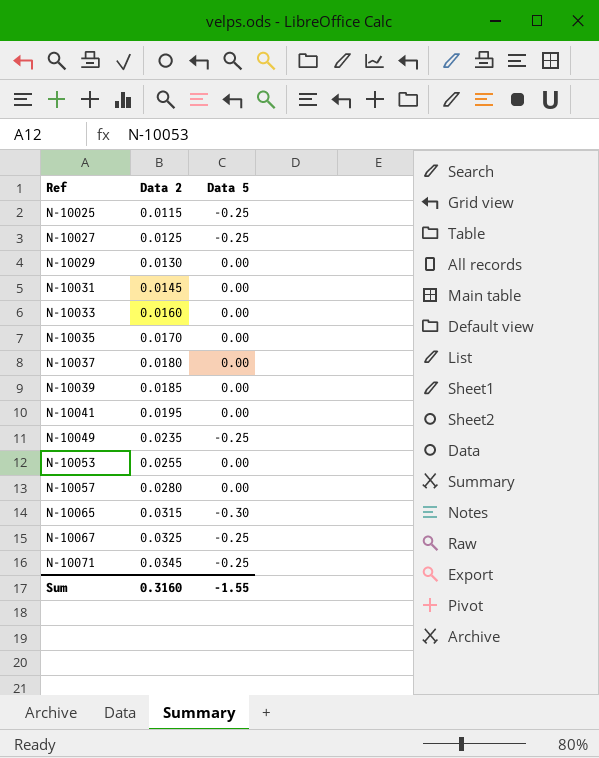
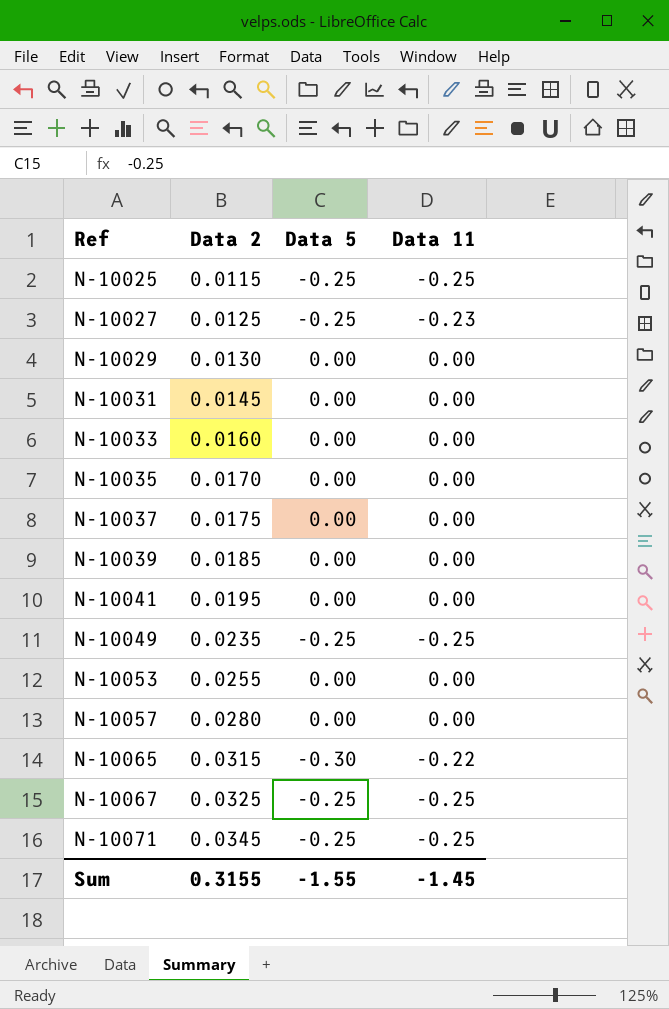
column Data 11 | position: none -> 4
N-10037 | Data 2: 0.0180 -> 0.0175
Sum | Data 2: 0.3160 -> 0.3155

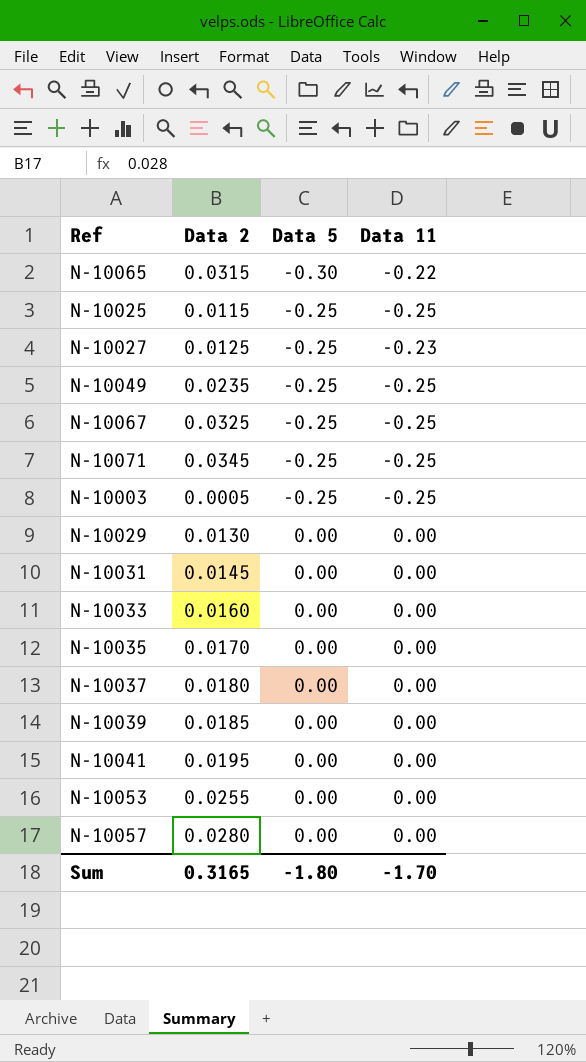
row order: Ref ascending -> Data 5 ascending
row N-10003: none -> 0.0005 | -0.25 | -0.25
N-10037 | Data 2: 0.0175 -> 0.0180
Sum | Data 2: 0.3155 -> 0.3165
Sum | Data 5: -1.55 -> -1.80
Sum | Data 11: -1.45 -> -1.70

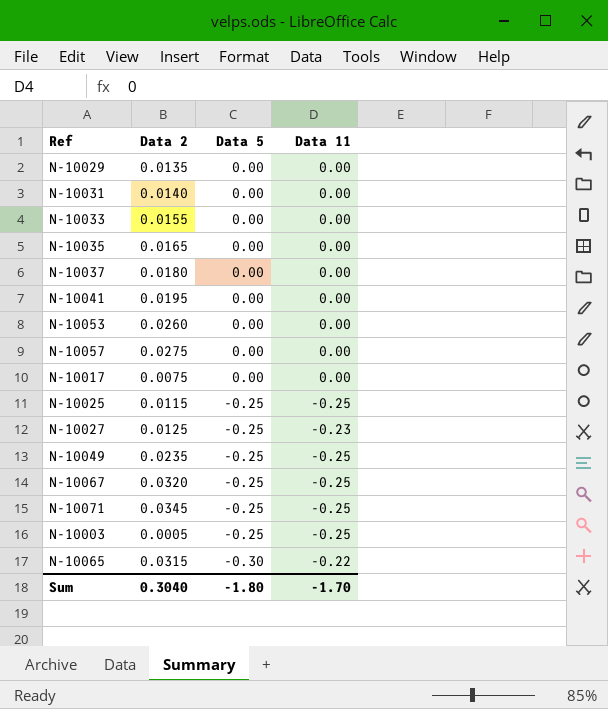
row order: Data 5 ascending -> Data 5 descending
row N-10039: 0.0185 | 0.00 | 0.00 -> none
N-10029 | Data 2: 0.0130 -> 0.0135
N-10031 | Data 2: 0.0145 -> 0.0140
N-10033 | Data 2: 0.0160 -> 0.0155
N-10035 | Data 2: 0.0170 -> 0.0165
N-10053 | Data 2: 0.0255 -> 0.0260
N-10057 | Data 2: 0.0280 -> 0.0275
row N-10017: none -> 0.0075 | 0.00 | 0.00
N-10067 | Data 2: 0.0325 -> 0.0320
Sum | Data 2: 0.3165 -> 0.3040

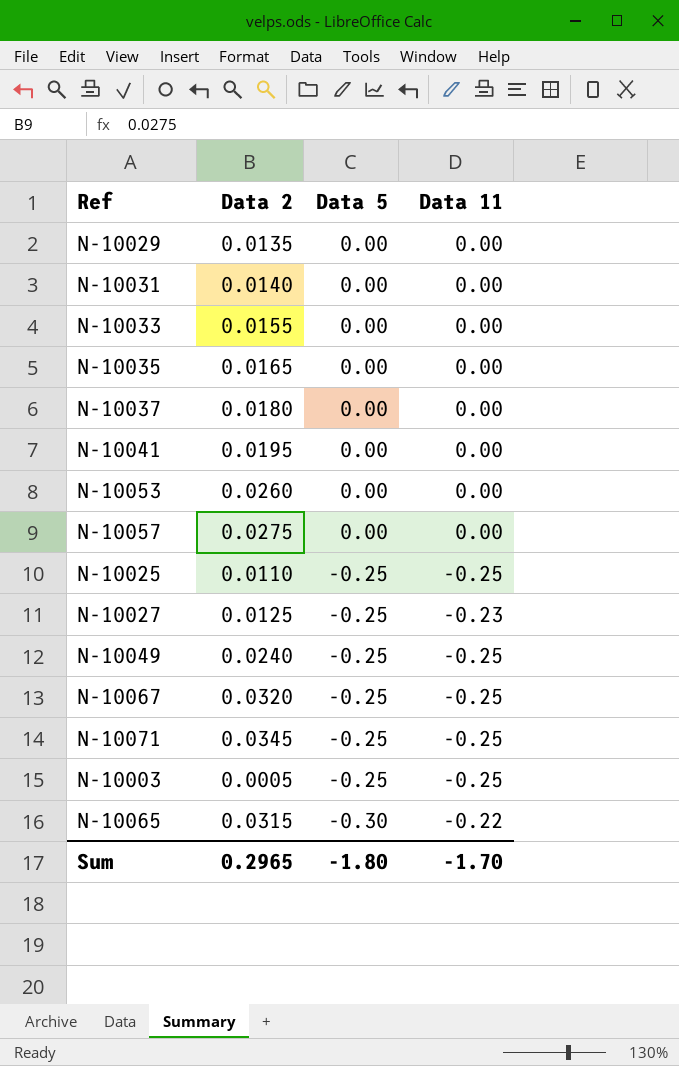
row N-10017: 0.0075 | 0.00 | 0.00 -> none
N-10025 | Data 2: 0.0115 -> 0.0110
N-10049 | Data 2: 0.0235 -> 0.0240
Sum | Data 2: 0.3040 -> 0.2965

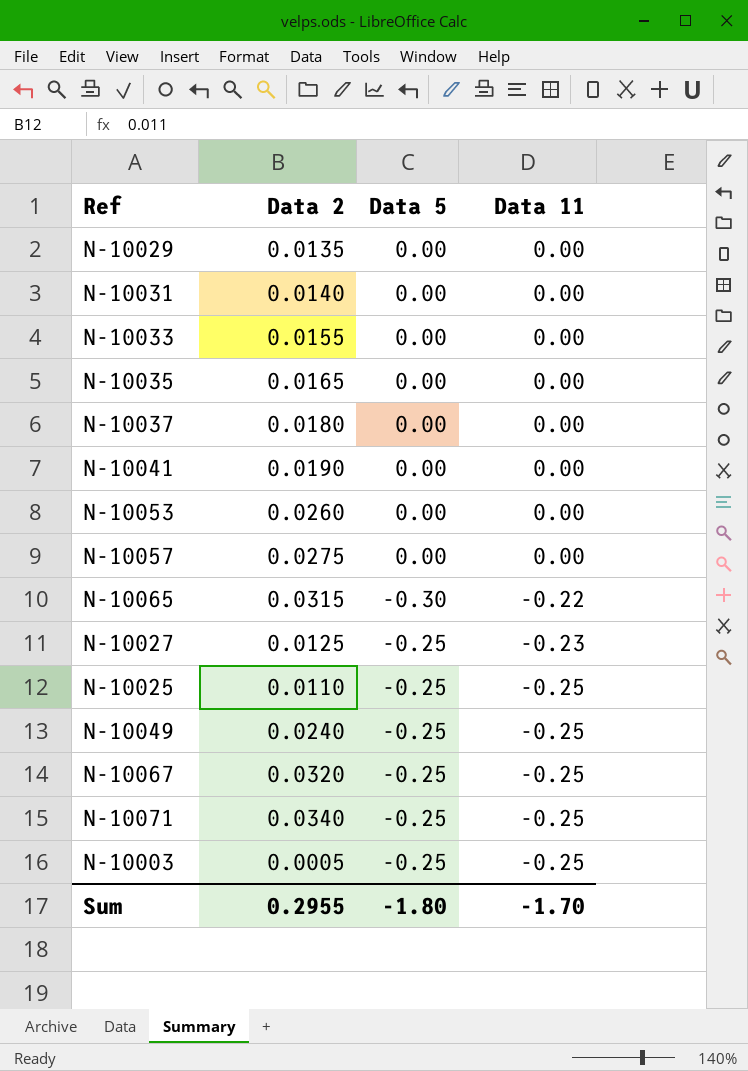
row order: Data 5 descending -> Data 11 descending
N-10041 | Data 2: 0.0195 -> 0.0190
N-10071 | Data 2: 0.0345 -> 0.0340
Sum | Data 2: 0.2965 -> 0.2955

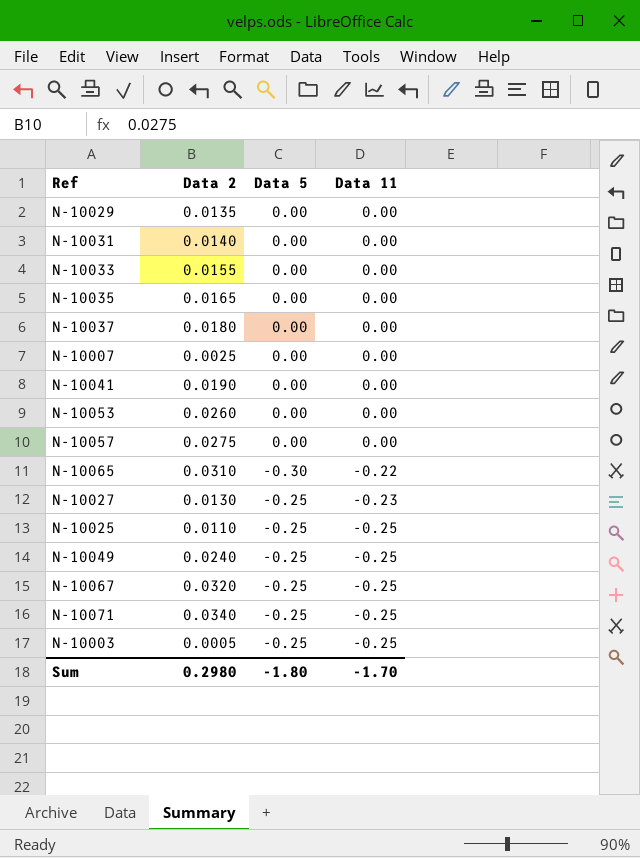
row N-10007: none -> 0.0025 | 0.00 | 0.00
N-10065 | Data 2: 0.0315 -> 0.0310
N-10027 | Data 2: 0.0125 -> 0.0130
Sum | Data 2: 0.2955 -> 0.2980

